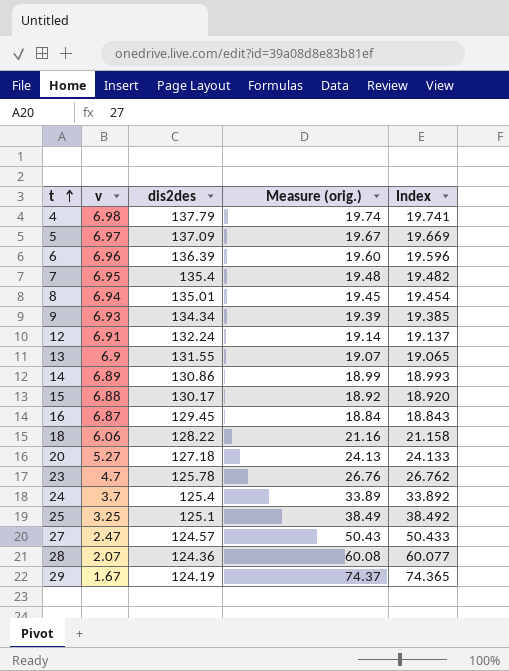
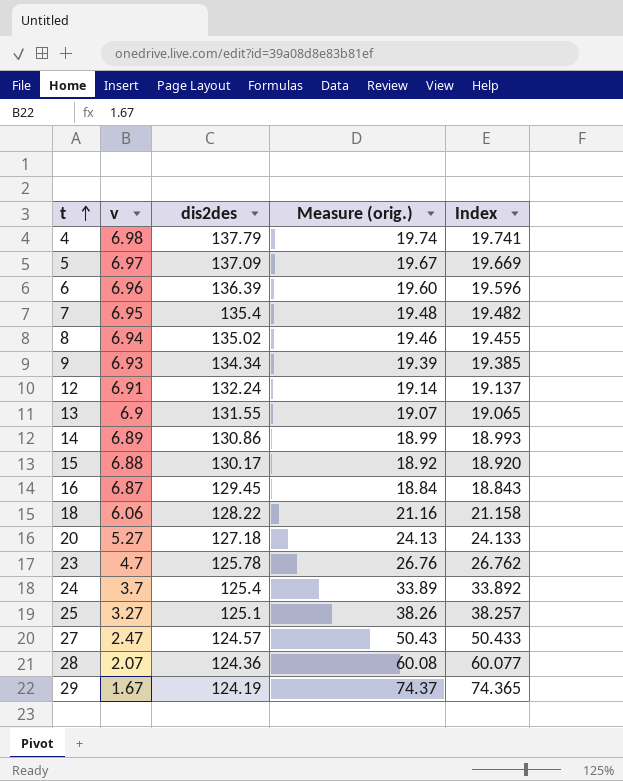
8 | dis2des: 135.01 -> 135.02
8 | Measure (orig.): 19.45 -> 19.46
8 | Index: 19.454 -> 19.455
25 | v: 3.25 -> 3.27
25 | Measure (orig.): 38.49 -> 38.26
25 | Index: 38.492 -> 38.257

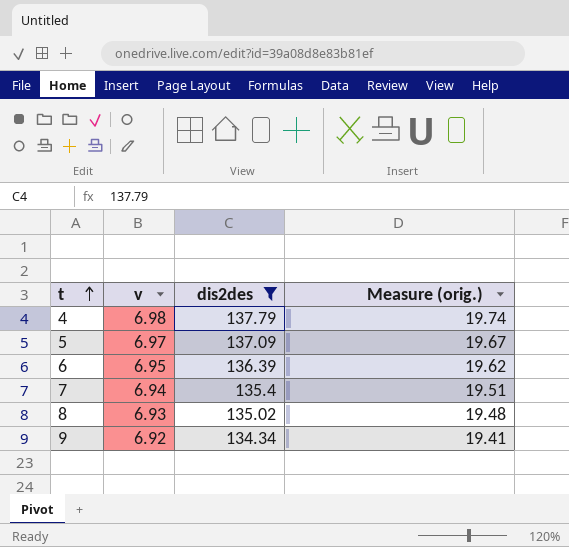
filter: none -> dis2des >= 134.34
column Index | formula: [dis2des] / [v] -> none
6 | v: 6.96 -> 6.95
6 | Measure (orig.): 19.60 -> 19.62
7 | v: 6.95 -> 6.94
7 | Measure (orig.): 19.48 -> 19.51
8 | v: 6.94 -> 6.93
8 | Measure (orig.): 19.46 -> 19.48
9 | v: 6.93 -> 6.92
9 | Measure (orig.): 19.39 -> 19.41

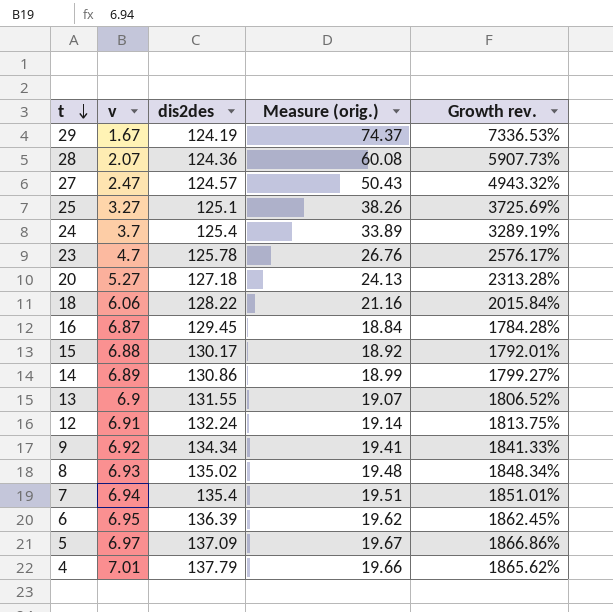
filter: dis2des >= 134.34 -> none
row order: t ascending -> t descending
column Growth rev. | formula: none -> ([dis2des] - [v]) / [v]
4 | v: 6.98 -> 7.01
4 | Measure (orig.): 19.74 -> 19.66

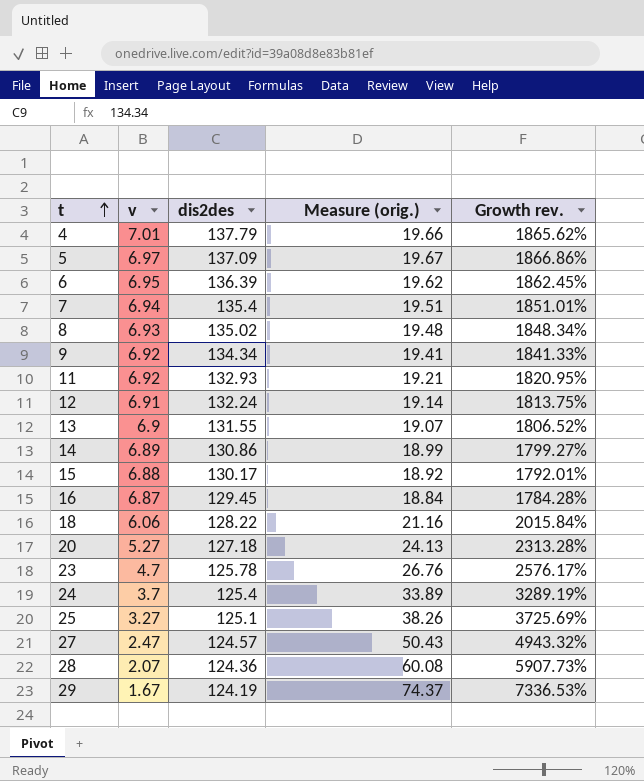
row order: t descending -> t ascending
row 11: none -> 6.92 | 132.93 | 19.21 | 1820.95%

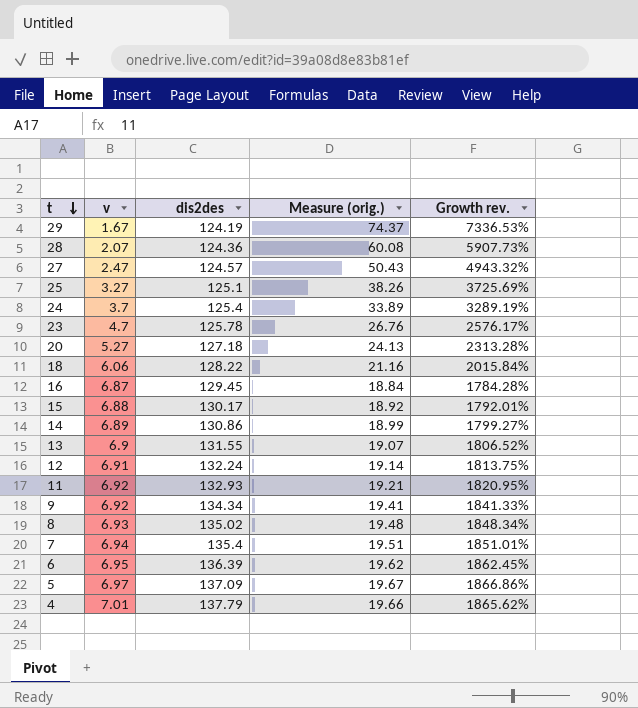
row order: t ascending -> t descending

